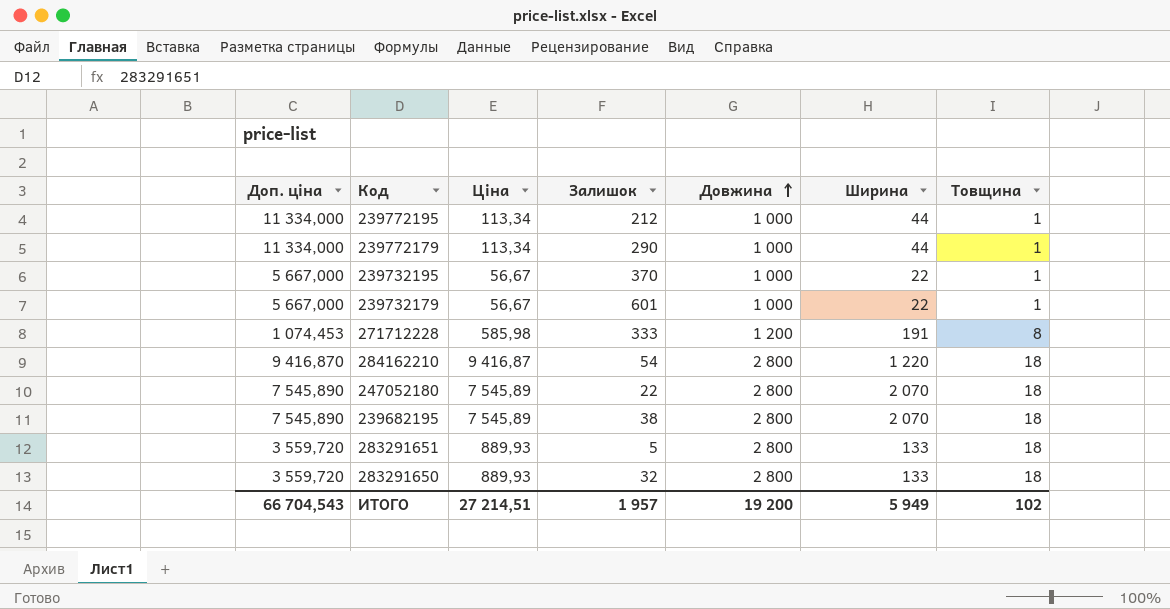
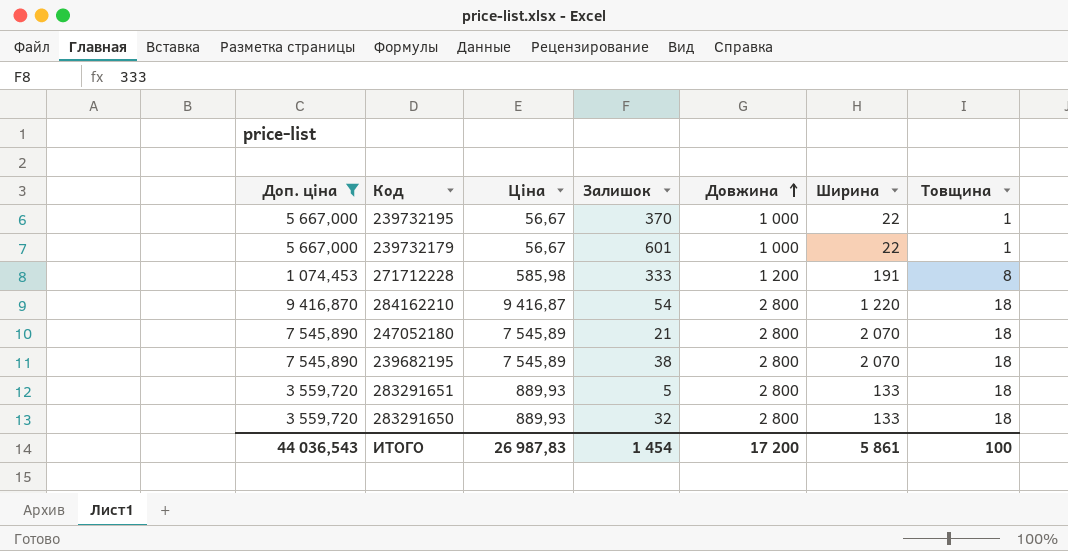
filter: none -> Доп. ціна != 11 334,000
247052180 | Залишок: 22 -> 21
ИТОГО | Доп. ціна: 66 704,543 -> 44 036,543
ИТОГО | Ціна: 27 214,51 -> 26 987,83
ИТОГО | Залишок: 1 957 -> 1 454
ИТОГО | Довжина: 19 200 -> 17 200
ИТОГО | Ширина: 5 949 -> 5 861
ИТОГО | Товщина: 102 -> 100

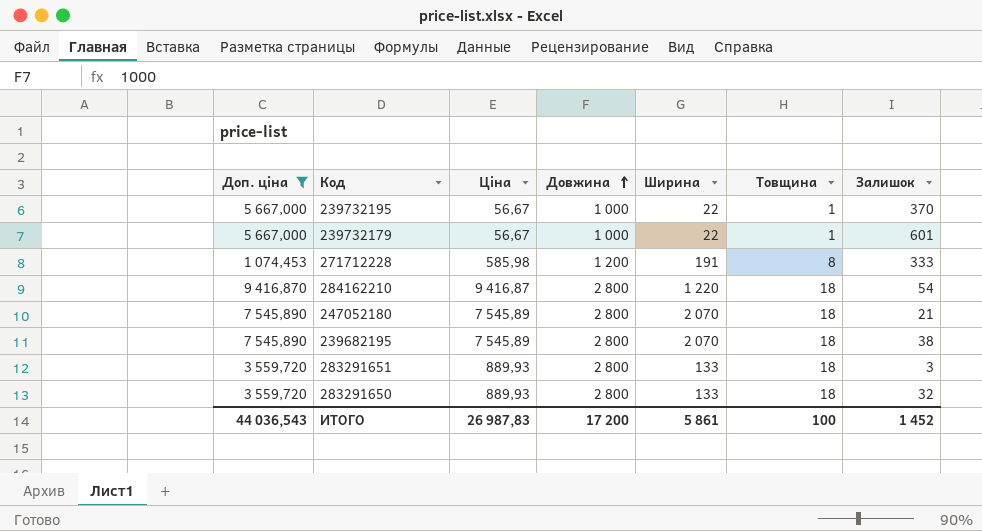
column Залишок | position: 4 -> 7
283291651 | Залишок: 5 -> 3
ИТОГО | Залишок: 1 454 -> 1 452

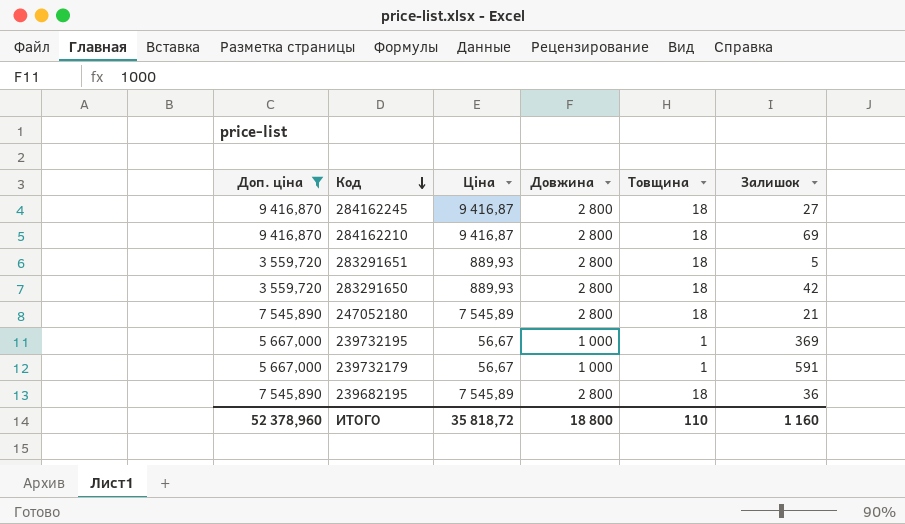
row order: Довжина ascending -> Код descending
column Ширина | position: 5 -> none
row 271712228: 1 074,453 | 585,98 | 1 200 | 191 | 8 | 333 -> none
row 284162245: none -> 9 416,870 | 9 416,87 | 2 800 | 18 | 27
284162210 | Залишок: 54 -> 69
283291651 | Залишок: 3 -> 5
283291650 | Залишок: 32 -> 42
239732195 | Залишок: 370 -> 369
239732179 | Залишок: 601 -> 591
239682195 | Залишок: 38 -> 36
ИТОГО | Доп. ціна: 44 036,543 -> 52 378,960
ИТОГО | Ціна: 26 987,83 -> 35 818,72
ИТОГО | Довжина: 17 200 -> 18 800
ИТОГО | Товщина: 100 -> 110
ИТОГО | Залишок: 1 452 -> 1 160

